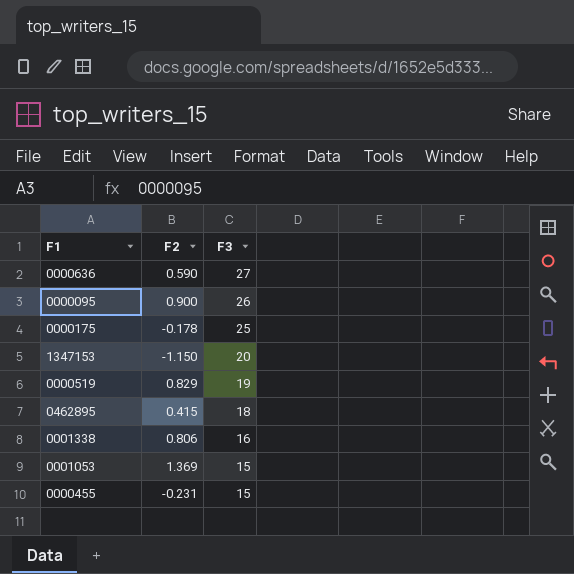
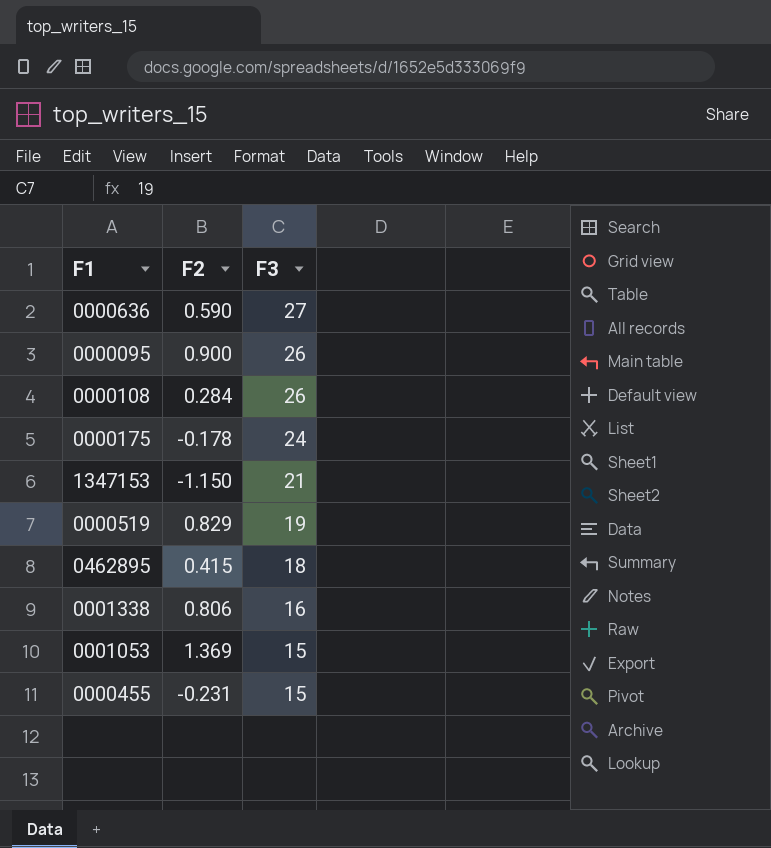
row 0000108: none -> 0.284 | 26
0000175 | F3: 25 -> 24
1347153 | F3: 20 -> 21

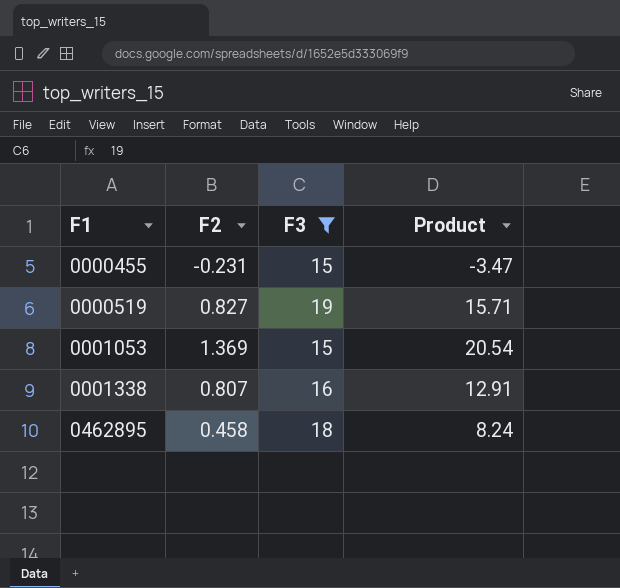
filter: none -> F3 <= 19
row order: F3 descending -> F1 ascending
column Product | formula: none -> [F2] * [F3]
0000519 | F2: 0.829 -> 0.827
0001338 | F2: 0.806 -> 0.807
0462895 | F2: 0.415 -> 0.458

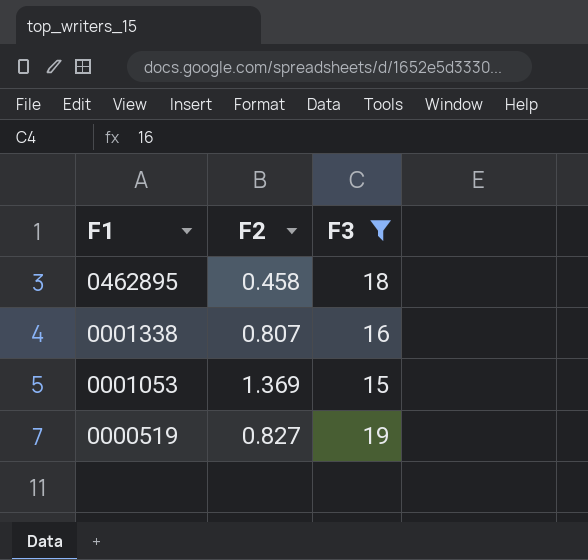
row order: F1 ascending -> F1 descending
column Product | formula: [F2] * [F3] -> none
row 0000455: -0.231 | 15 | -3.47 -> none

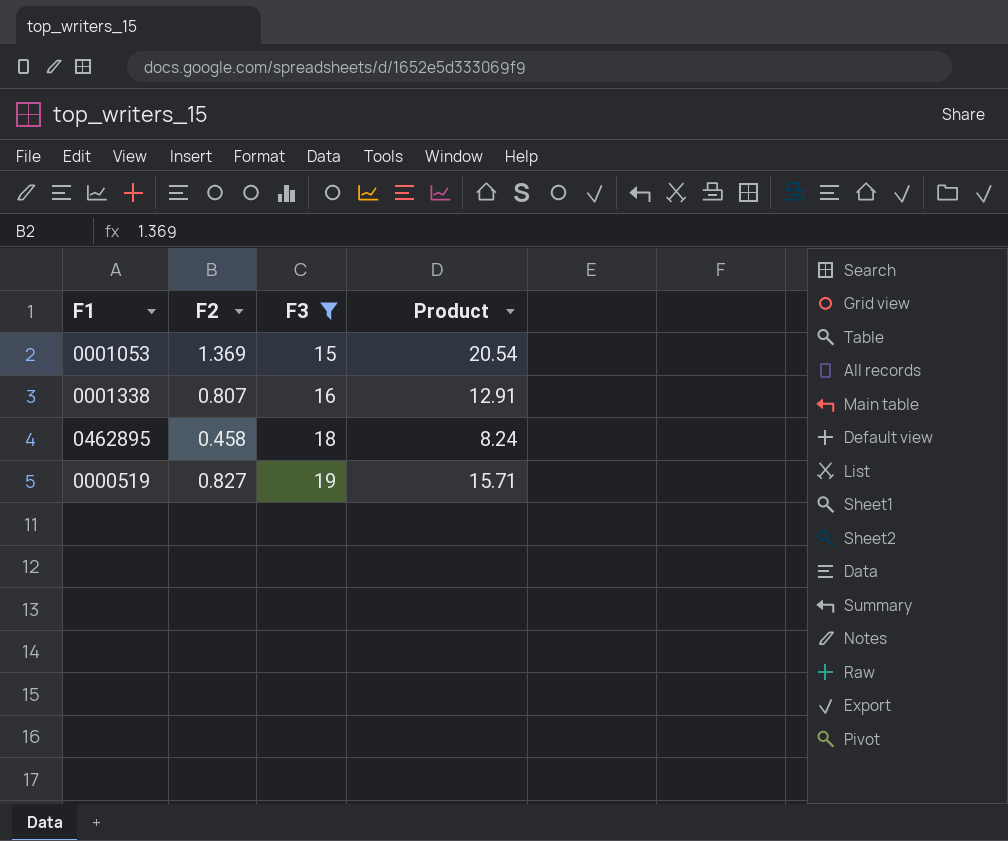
row order: F1 descending -> F3 ascending
column Product | formula: none -> [F2] * [F3]

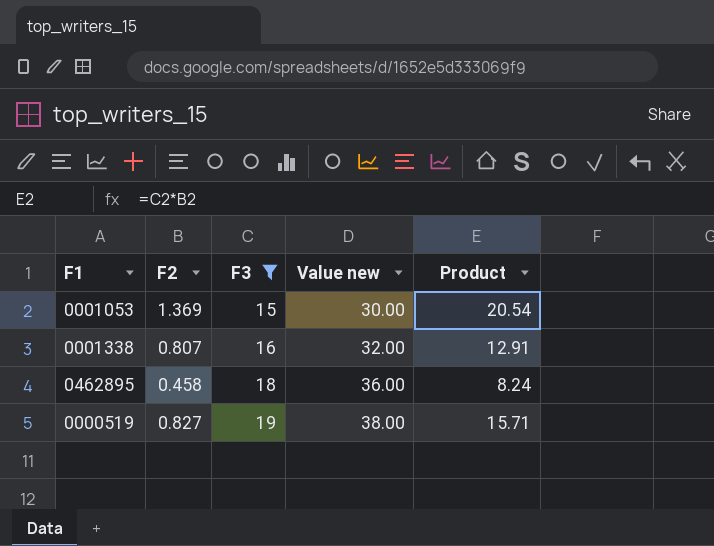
column Value new | formula: none -> [F3] * 2

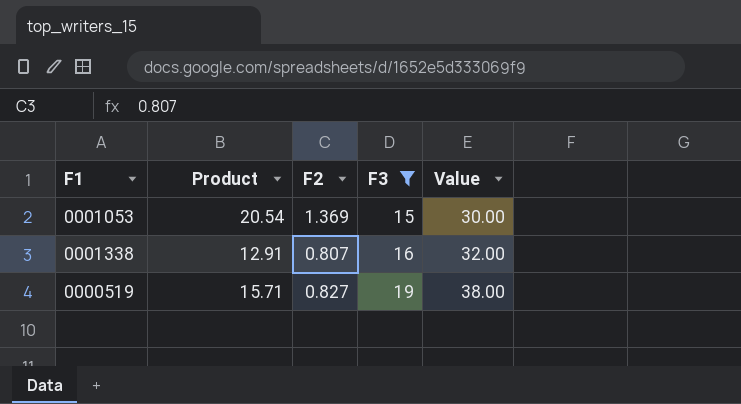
column Product | position: 5 -> 2
column name: Value new -> Value
row 0462895: 0.458 | 18 | 36.00 | 8.24 -> none

